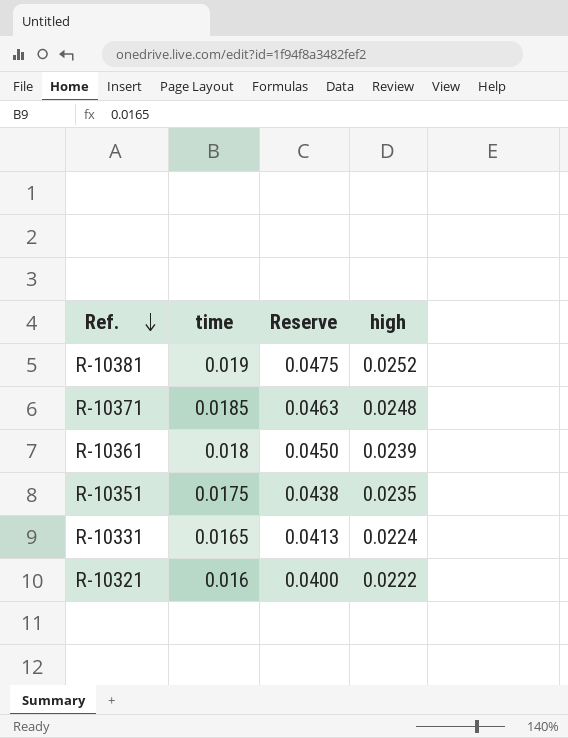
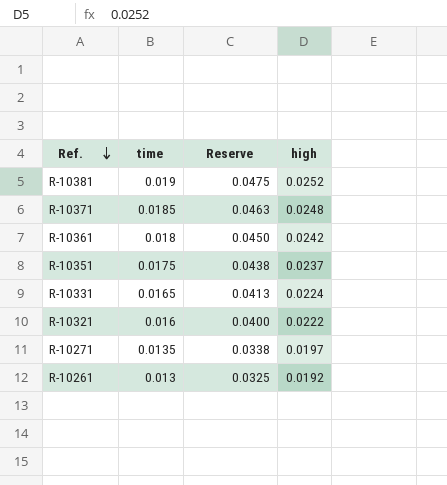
R-10361 | high: 0.0239 -> 0.0242
R-10351 | high: 0.0235 -> 0.0237
row R-10271: none -> 0.0135 | 0.0338 | 0.0197
row R-10261: none -> 0.013 | 0.0325 | 0.0192

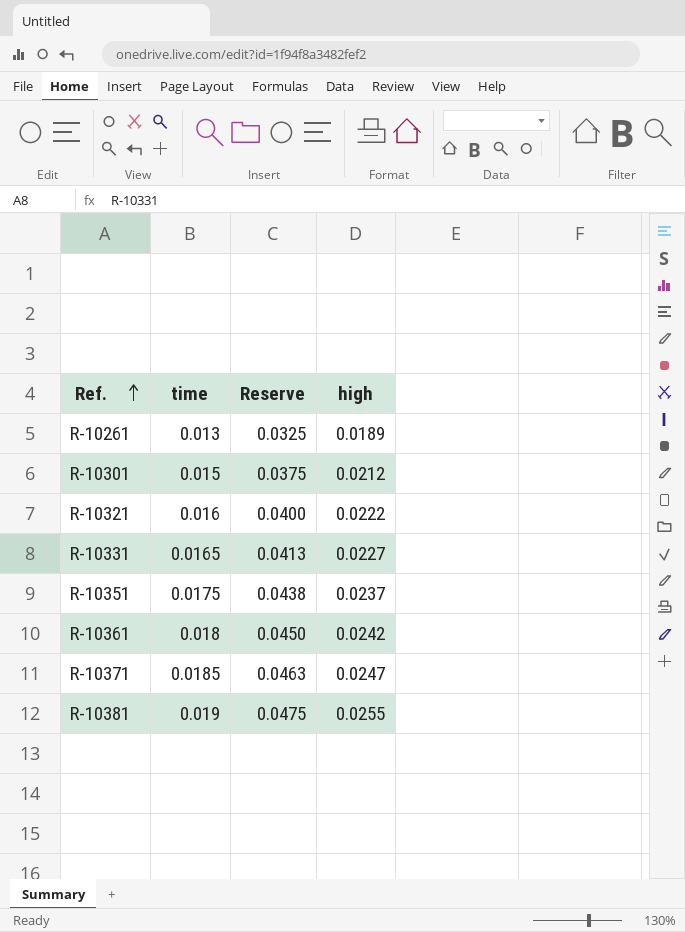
row order: Ref. descending -> Ref. ascending
row R-10271: 0.0135 | 0.0338 | 0.0197 -> none
R-10261 | high: 0.0192 -> 0.0189
row R-10301: none -> 0.015 | 0.0375 | 0.0212
R-10331 | high: 0.0224 -> 0.0227
R-10371 | high: 0.0248 -> 0.0247
R-10381 | high: 0.0252 -> 0.0255

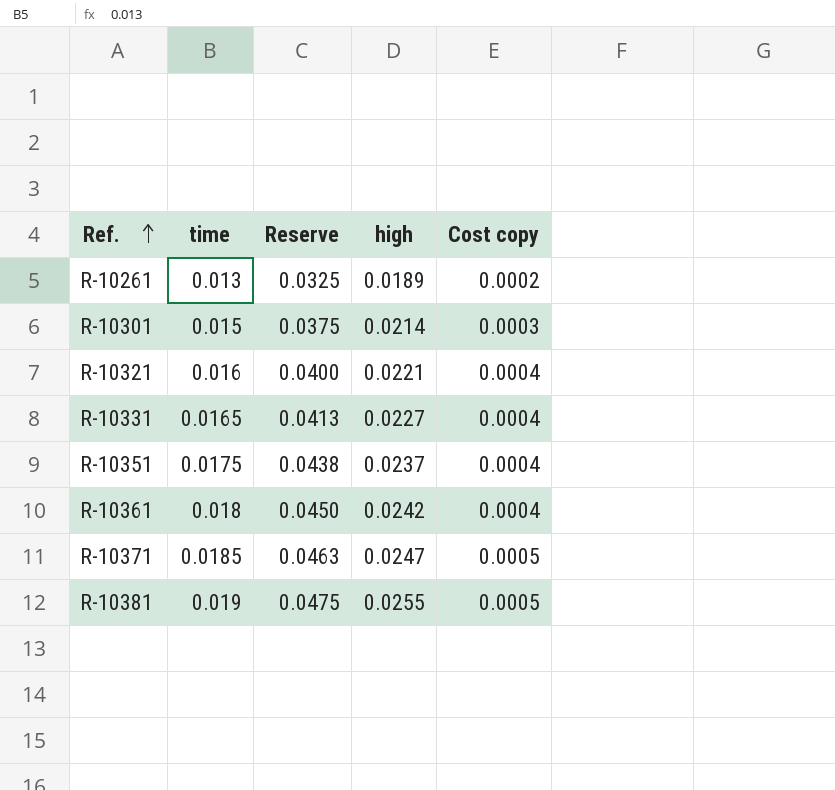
column Cost copy | formula: none -> [time] * [high]
R-10301 | high: 0.0212 -> 0.0214
R-10321 | high: 0.0222 -> 0.0221

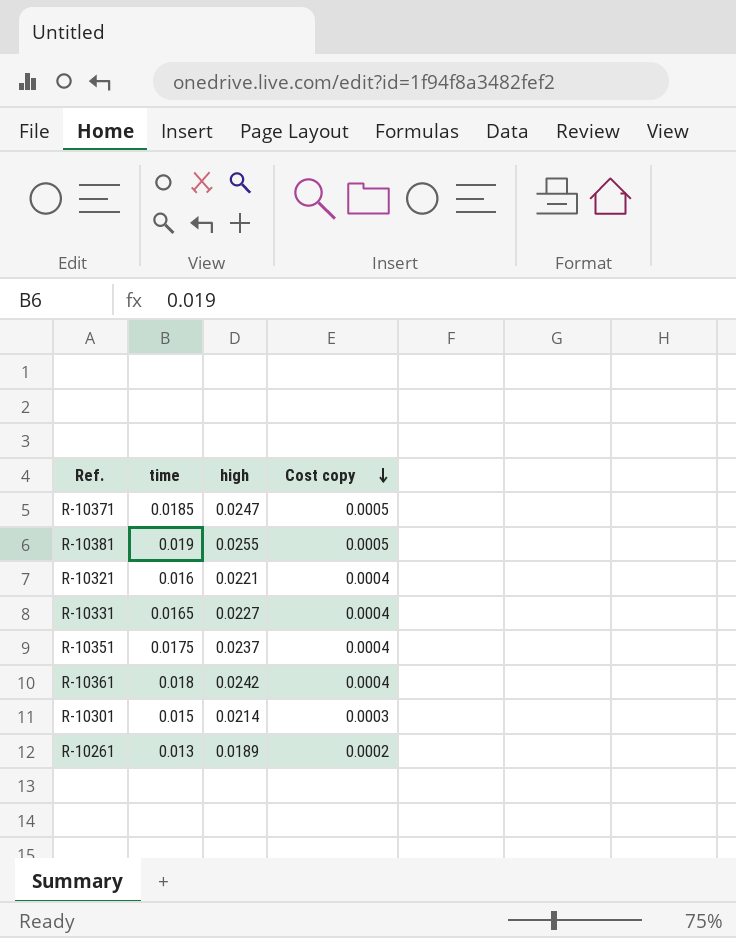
row order: Ref. ascending -> Cost copy descending
column Reserve | formula: [time] * 2.5 -> none

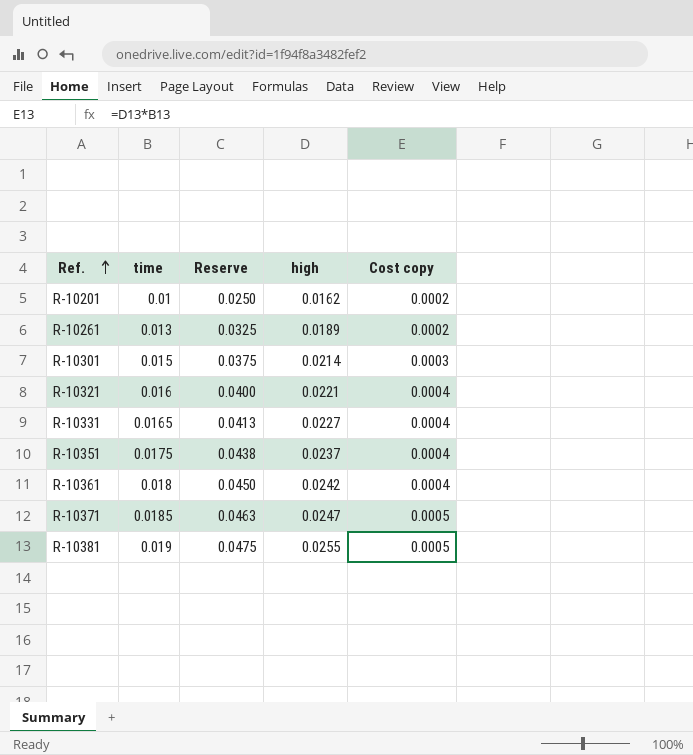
row order: Cost copy descending -> Ref. ascending
column Reserve | formula: none -> [time] * 2.5
row R-10201: none -> 0.01 | 0.0250 | 0.0162 | 0.0002

